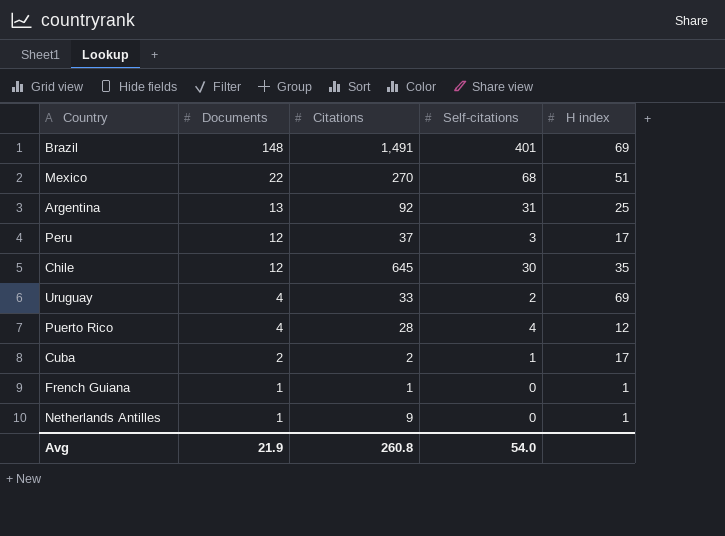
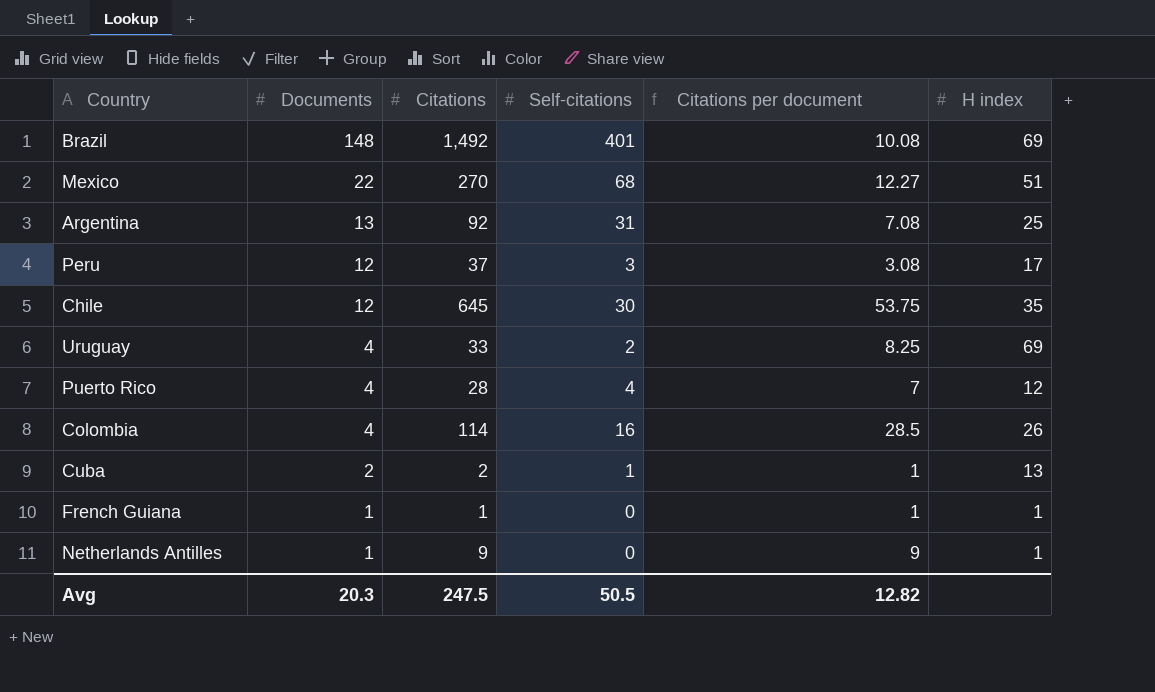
column Citations per document | formula: none -> [Citations] / [Documents]
Brazil | Citations: 1,491 -> 1,492
row Colombia: none -> 4 | 114 | 16 | 28.5 | 26
Cuba | H index: 17 -> 13
Avg | Documents: 21.9 -> 20.3
Avg | Citations: 260.8 -> 247.5
Avg | Self-citations: 54.0 -> 50.5

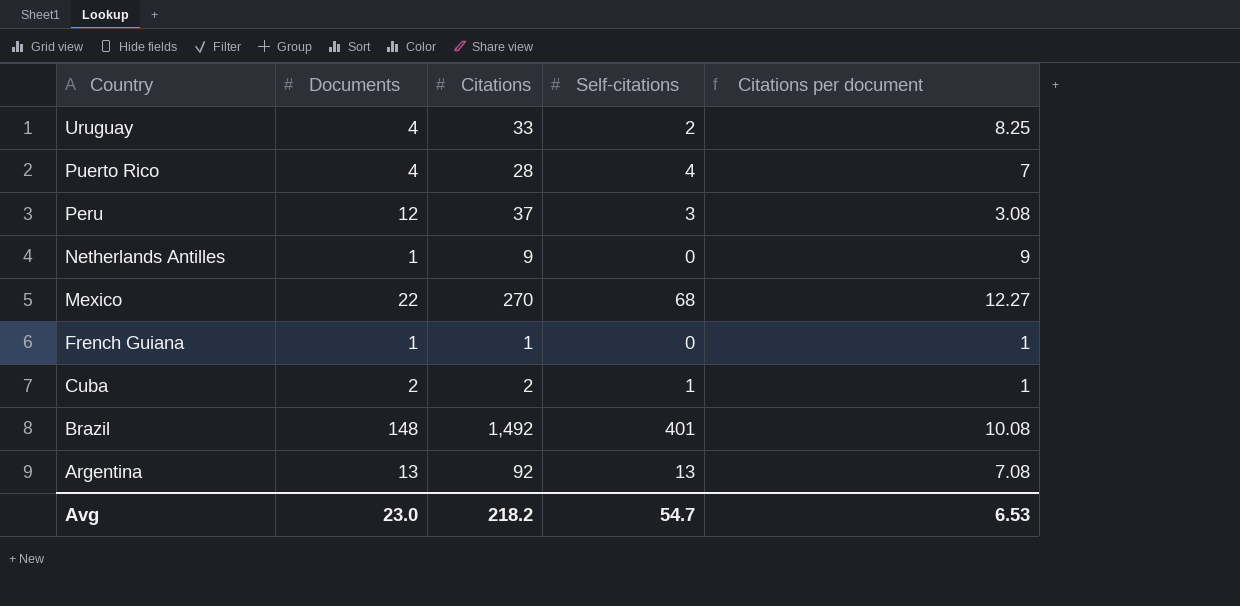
row order: Documents descending -> Country descending
column H index | position: 6 -> none
row Chile: 12 | 645 | 30 | 53.75 | 35 -> none
row Colombia: 4 | 114 | 16 | 28.5 | 26 -> none
Argentina | Self-citations: 31 -> 13
Avg | Documents: 20.3 -> 23.0
Avg | Citations: 247.5 -> 218.2
Avg | Self-citations: 50.5 -> 54.7
Avg | Citations per document: 12.82 -> 6.53

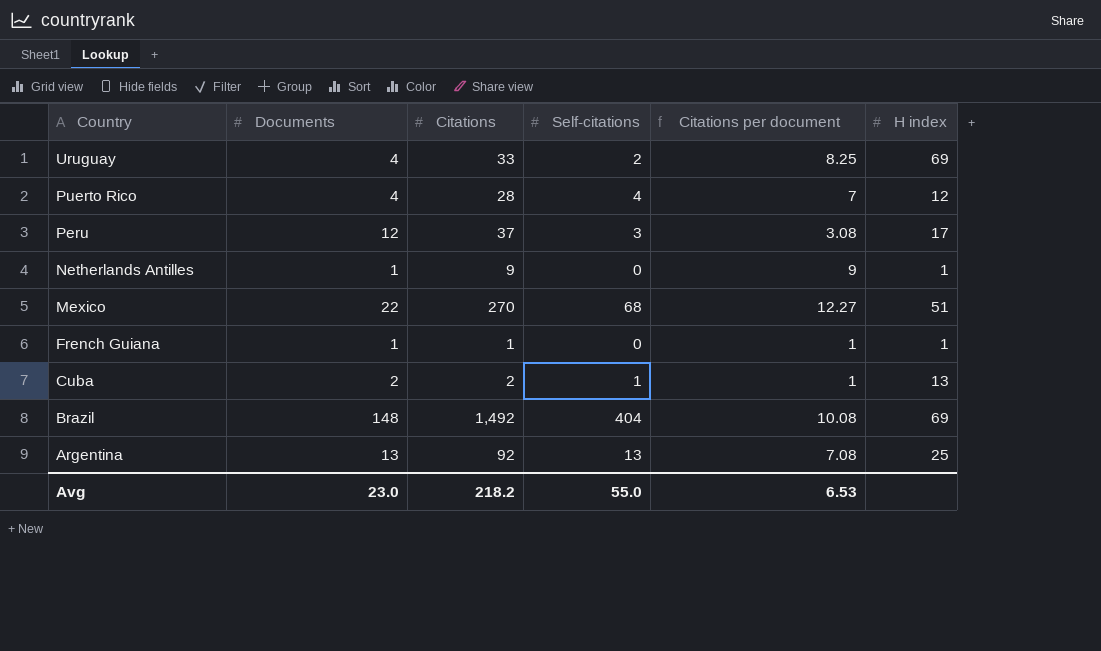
column H index | position: none -> 6
Brazil | Self-citations: 401 -> 404
Avg | Self-citations: 54.7 -> 55.0

